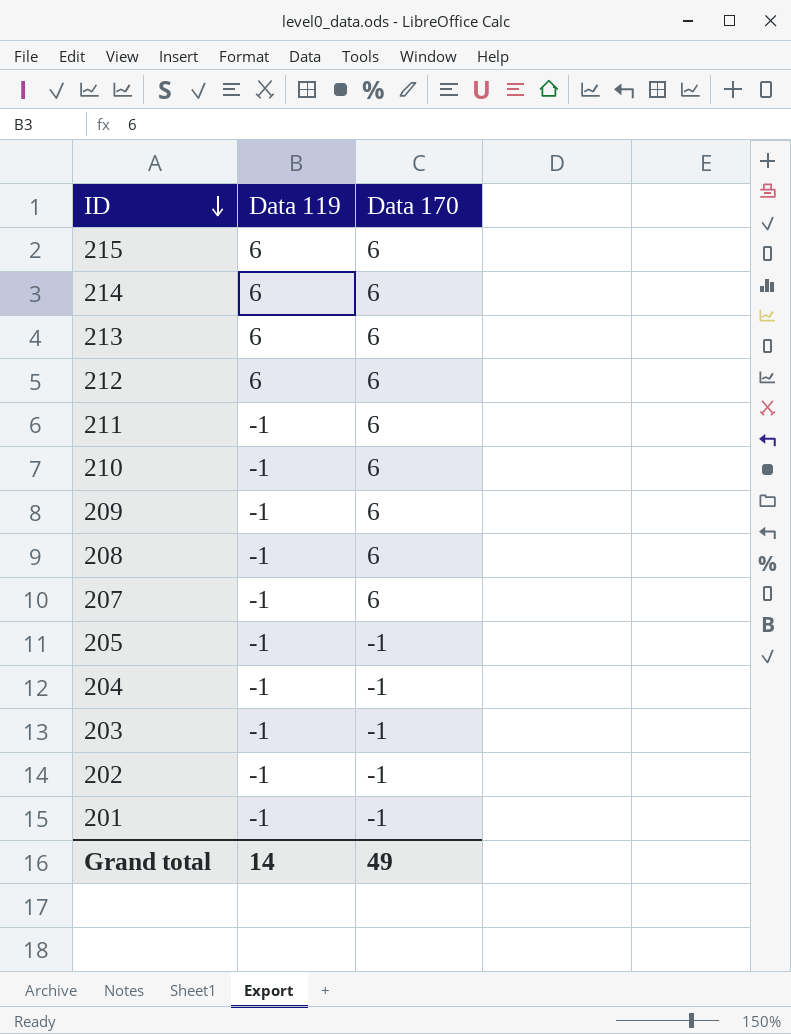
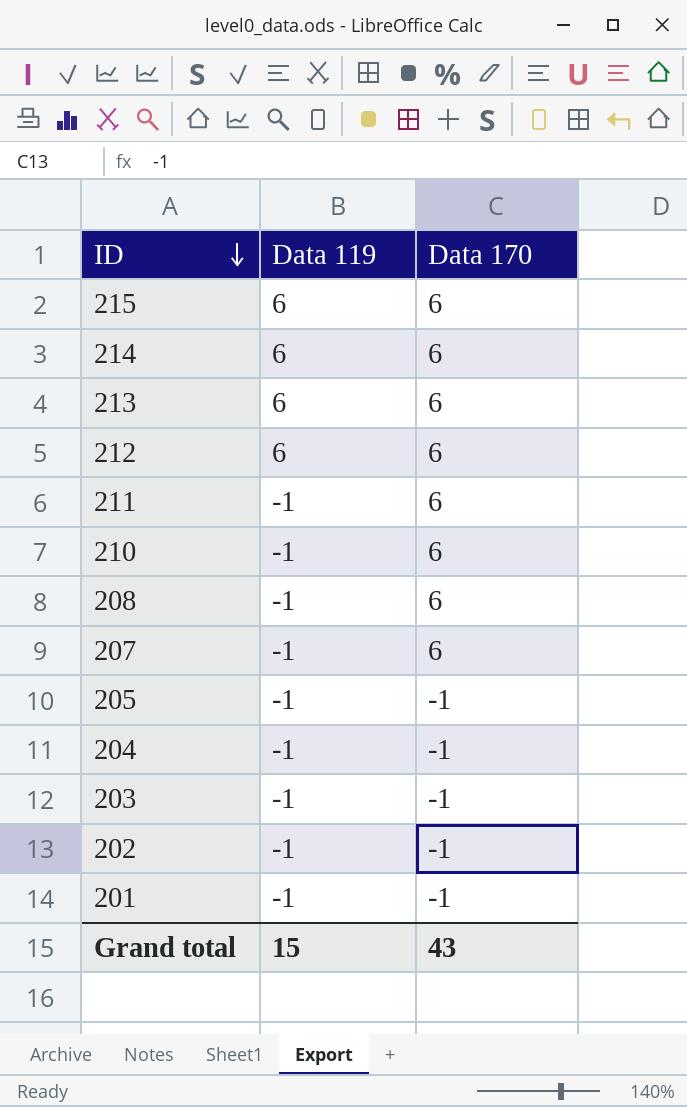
row 209: -1 | 6 -> none
Grand total | Data 119: 14 -> 15
Grand total | Data 170: 49 -> 43

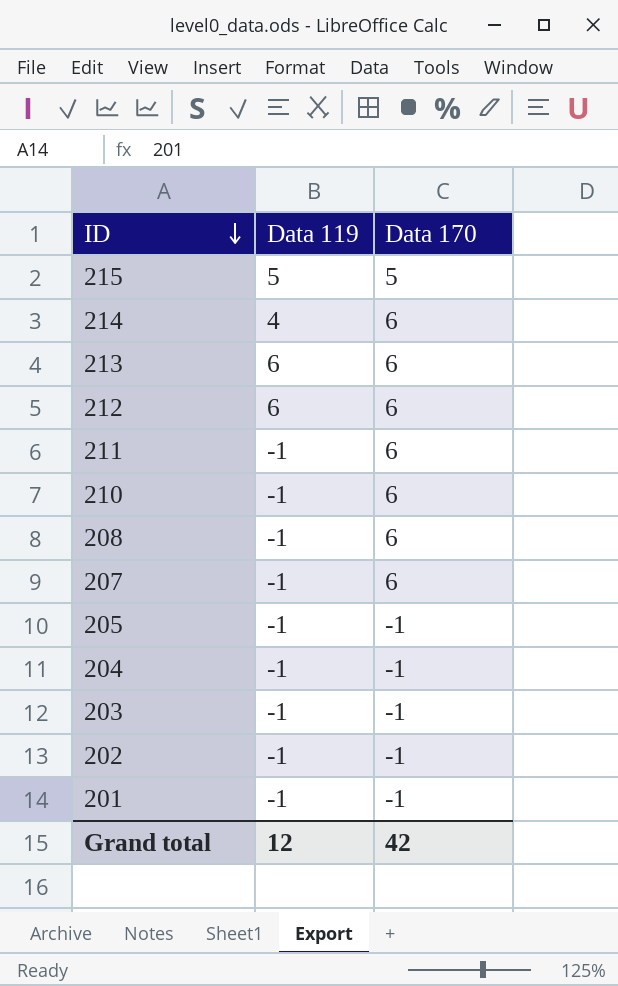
215 | Data 119: 6 -> 5
215 | Data 170: 6 -> 5
214 | Data 119: 6 -> 4
Grand total | Data 119: 15 -> 12
Grand total | Data 170: 43 -> 42

